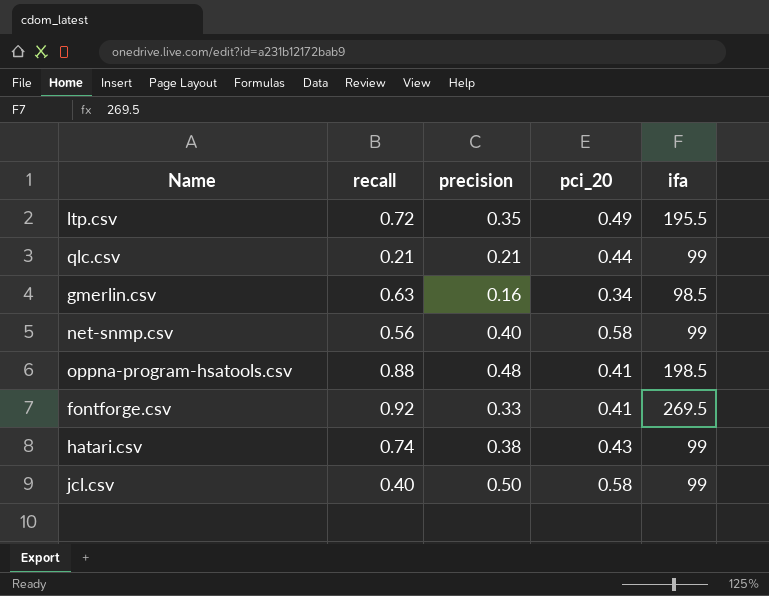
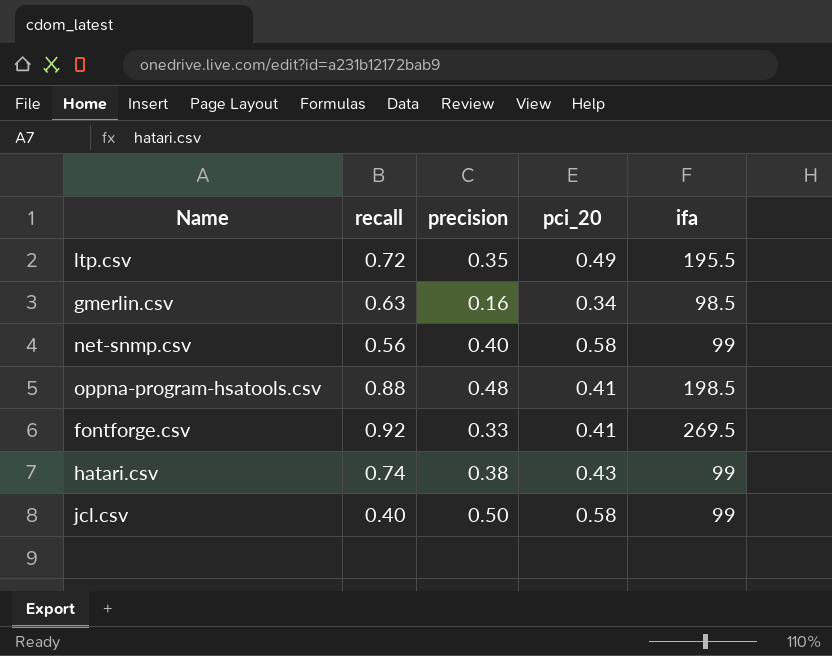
row qlc.csv: 0.21 | 0.21 | 0.44 | 99 -> none

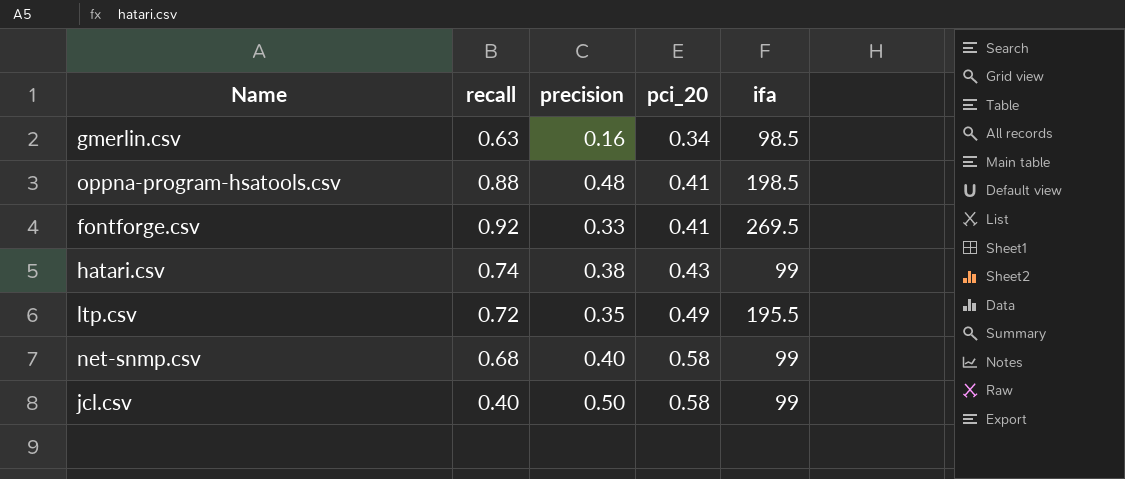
row order: none -> pci_20 ascending
net-snmp.csv | recall: 0.56 -> 0.68

